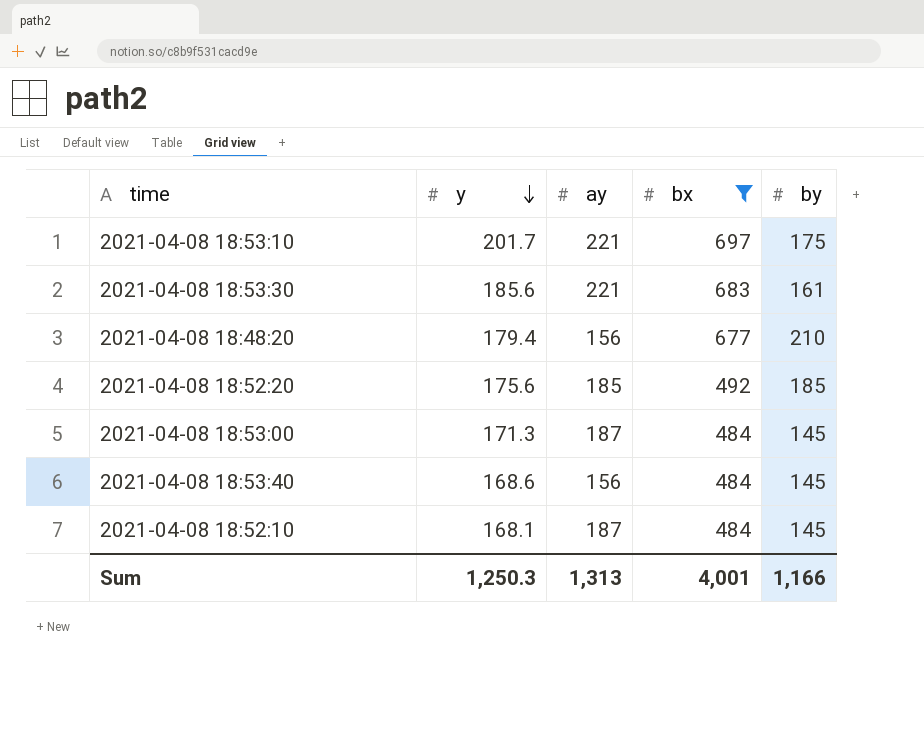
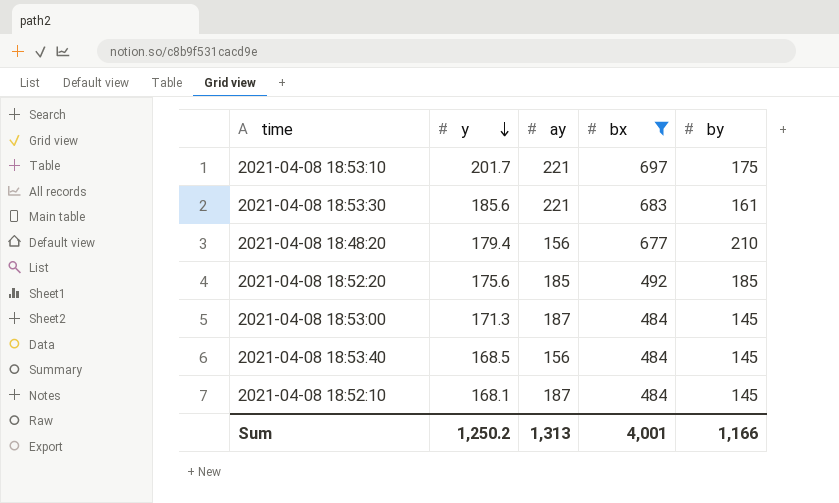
2021-04-08 18:53:40 | y: 168.6 -> 168.5
Sum | y: 1,250.3 -> 1,250.2

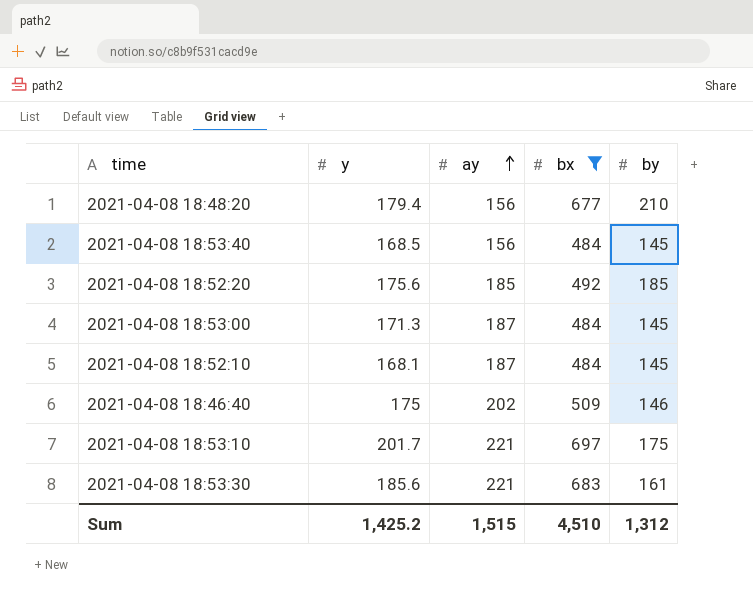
row order: y descending -> ay ascending
row 2021-04-08 18:46:40: none -> 175 | 202 | 509 | 146
Sum | y: 1,250.2 -> 1,425.2
Sum | ay: 1,313 -> 1,515
Sum | bx: 4,001 -> 4,510
Sum | by: 1,166 -> 1,312

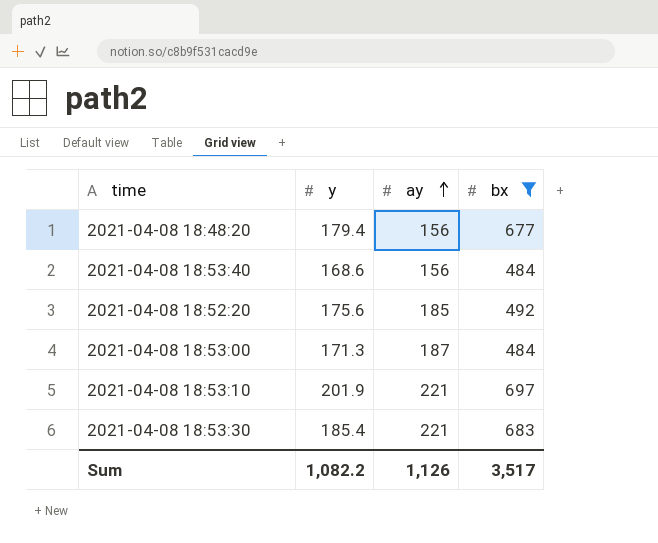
column by | position: 5 -> none
row 2021-04-08 18:52:10: 168.1 | 187 | 484 | 145 -> none
row 2021-04-08 18:46:40: 175 | 202 | 509 | 146 -> none
2021-04-08 18:53:40 | y: 168.5 -> 168.6
2021-04-08 18:53:10 | y: 201.7 -> 201.9
2021-04-08 18:53:30 | y: 185.6 -> 185.4
Sum | y: 1,425.2 -> 1,082.2
Sum | ay: 1,515 -> 1,126
Sum | bx: 4,510 -> 3,517

